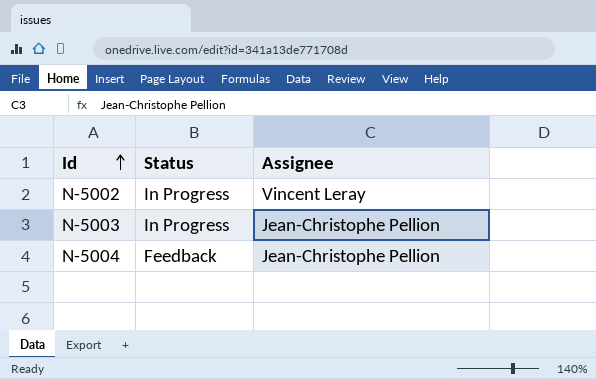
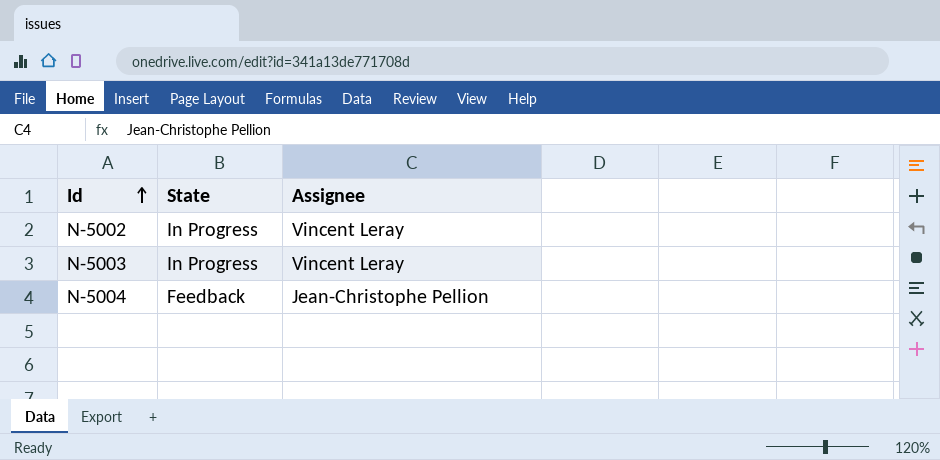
column name: Status -> State
N-5003 | Assignee: Jean-Christophe Pellion -> Vincent Leray

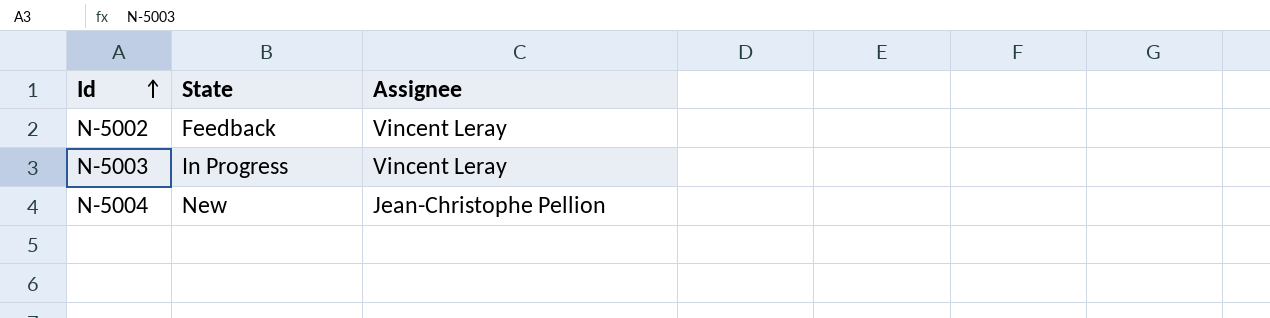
N-5002 | State: In Progress -> Feedback
N-5004 | State: Feedback -> New

